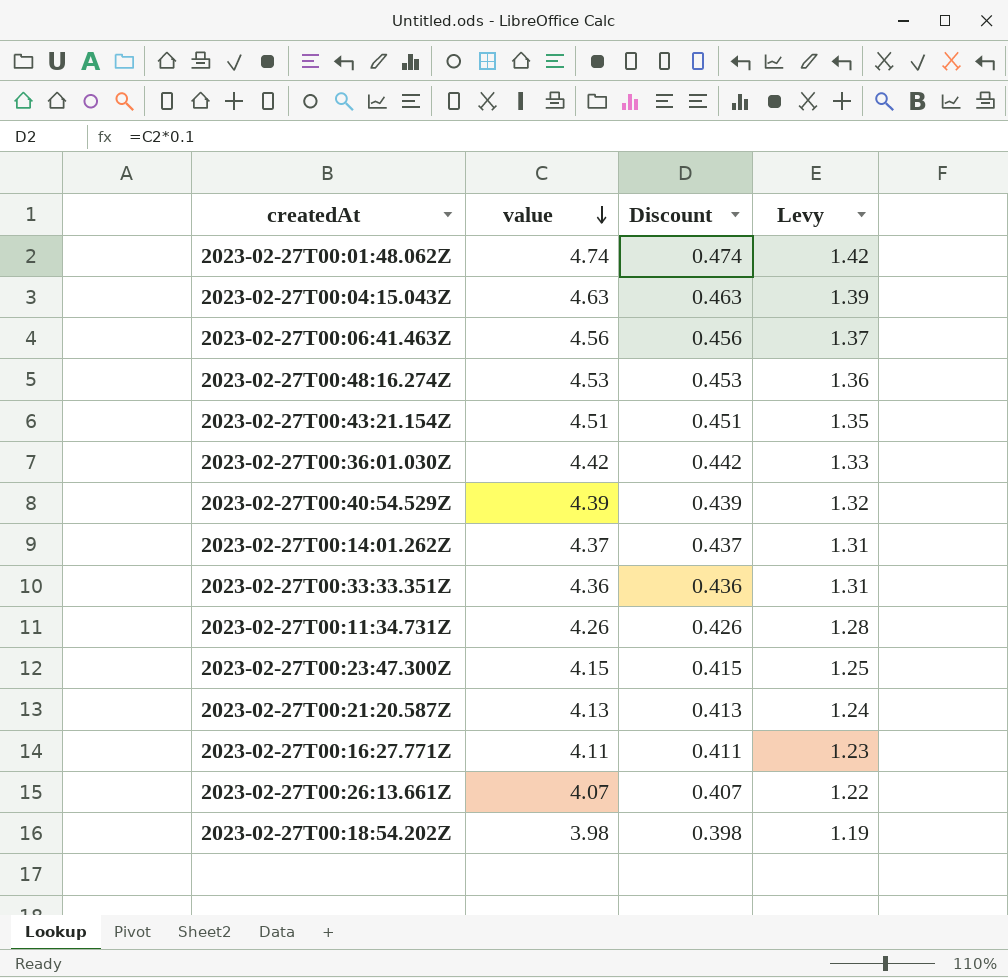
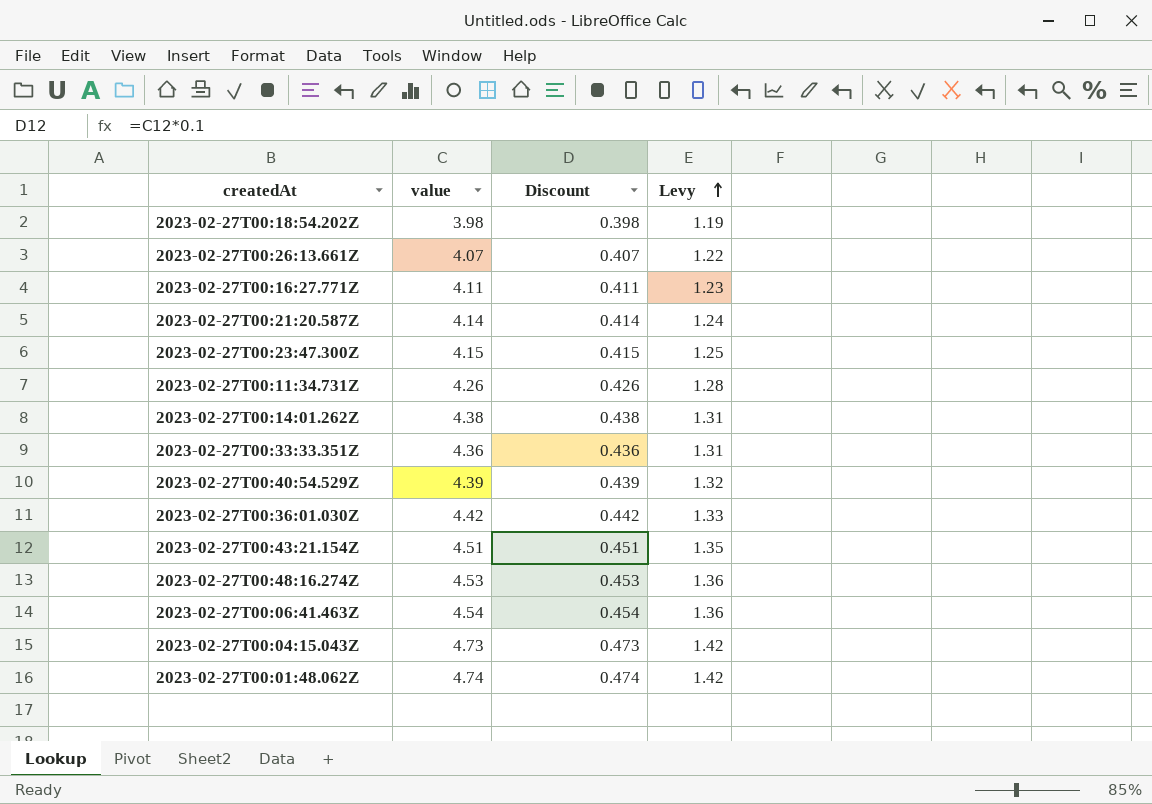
row order: value descending -> Levy ascending
2023-02-27T00:21:20.587Z | value: 4.13 -> 4.14
2023-02-27T00:21:20.587Z | Discount: 0.413 -> 0.414
2023-02-27T00:14:01.262Z | value: 4.37 -> 4.38
2023-02-27T00:14:01.262Z | Discount: 0.437 -> 0.438
2023-02-27T00:06:41.463Z | value: 4.56 -> 4.54
2023-02-27T00:06:41.463Z | Discount: 0.456 -> 0.454
2023-02-27T00:06:41.463Z | Levy: 1.37 -> 1.36
2023-02-27T00:04:15.043Z | value: 4.63 -> 4.73
2023-02-27T00:04:15.043Z | Discount: 0.463 -> 0.473
2023-02-27T00:04:15.043Z | Levy: 1.39 -> 1.42

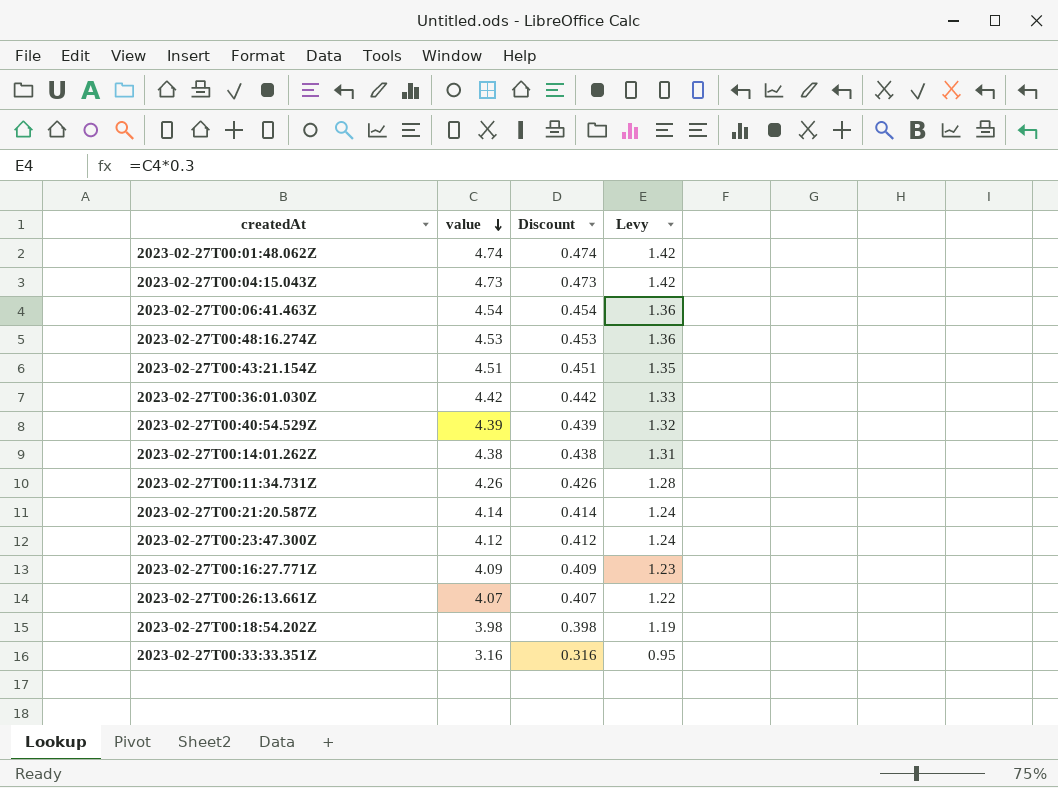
row order: Levy ascending -> value descending
2023-02-27T00:23:47.300Z | value: 4.15 -> 4.12
2023-02-27T00:23:47.300Z | Discount: 0.415 -> 0.412
2023-02-27T00:23:47.300Z | Levy: 1.25 -> 1.24
2023-02-27T00:16:27.771Z | value: 4.11 -> 4.09
2023-02-27T00:16:27.771Z | Discount: 0.411 -> 0.409
2023-02-27T00:33:33.351Z | value: 4.36 -> 3.16
2023-02-27T00:33:33.351Z | Discount: 0.436 -> 0.316
2023-02-27T00:33:33.351Z | Levy: 1.31 -> 0.95

